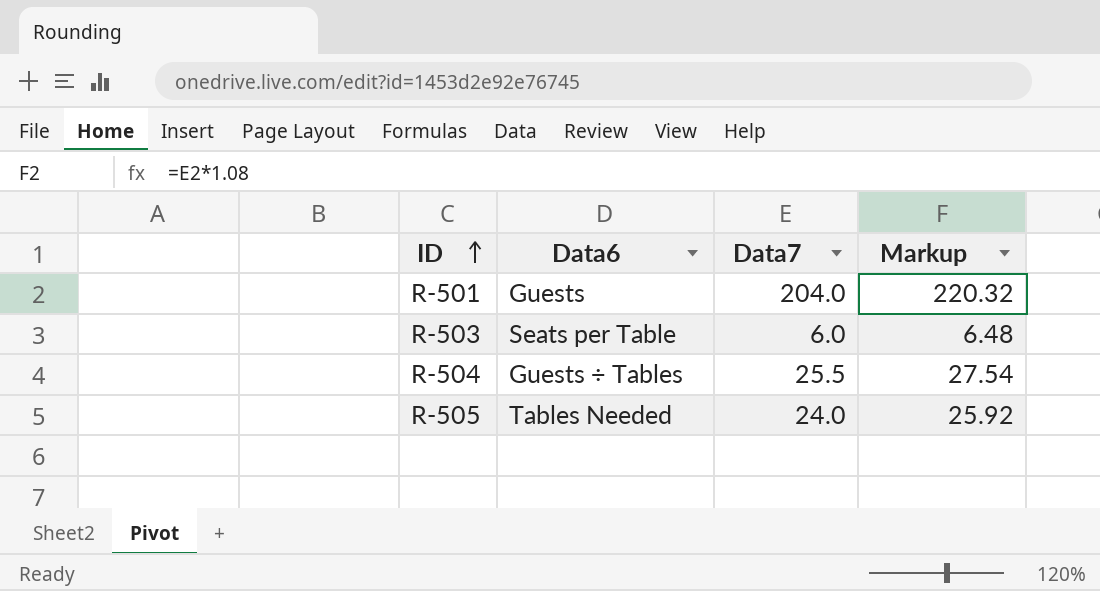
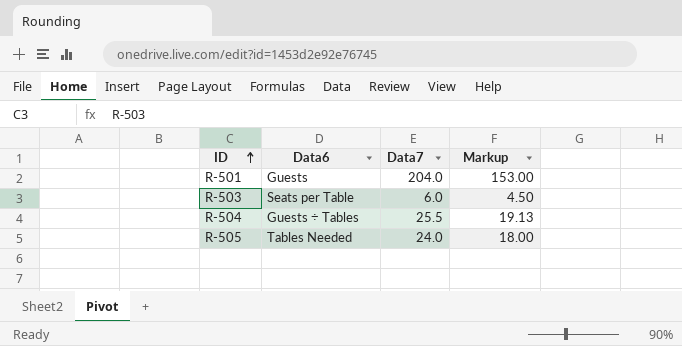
column Markup | formula: [Data7] * 1.08 -> [Data7] * 0.75

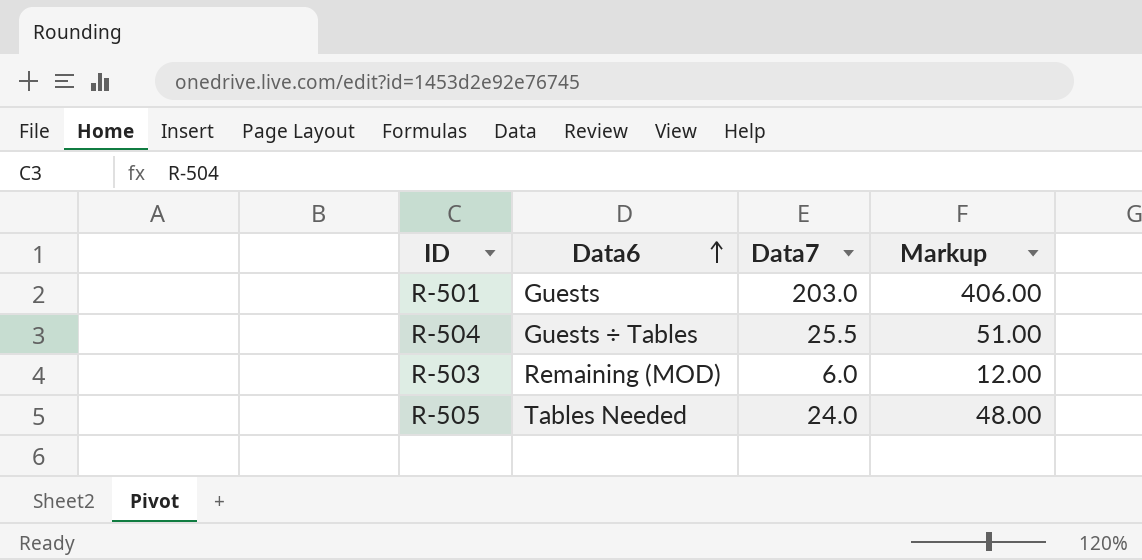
row order: ID ascending -> Data6 ascending
column Markup | formula: [Data7] * 0.75 -> [Data7] * 2
R-501 | Data7: 204.0 -> 203.0
R-503 | Data6: Seats per Table -> Remaining (MOD)

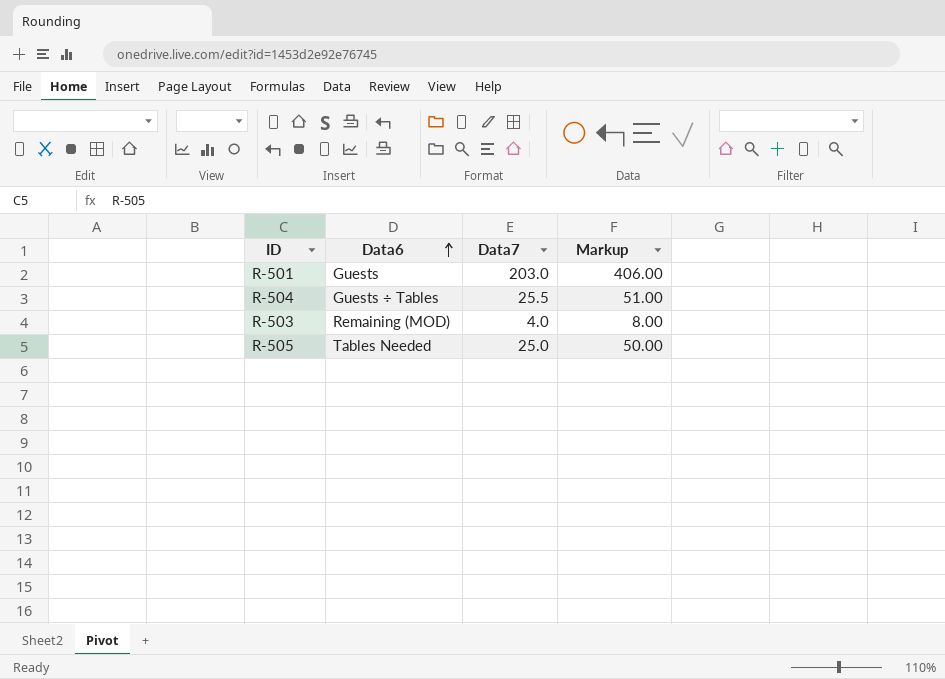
R-503 | Data7: 6.0 -> 4.0
R-503 | Markup: 12.00 -> 8.00
R-505 | Data7: 24.0 -> 25.0
R-505 | Markup: 48.00 -> 50.00

